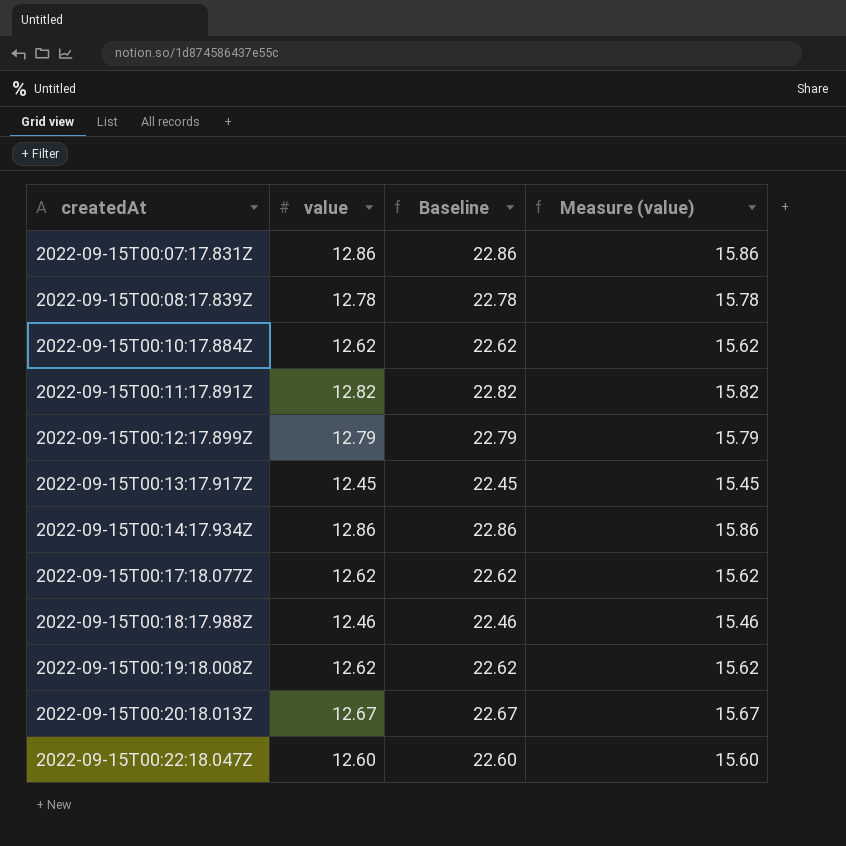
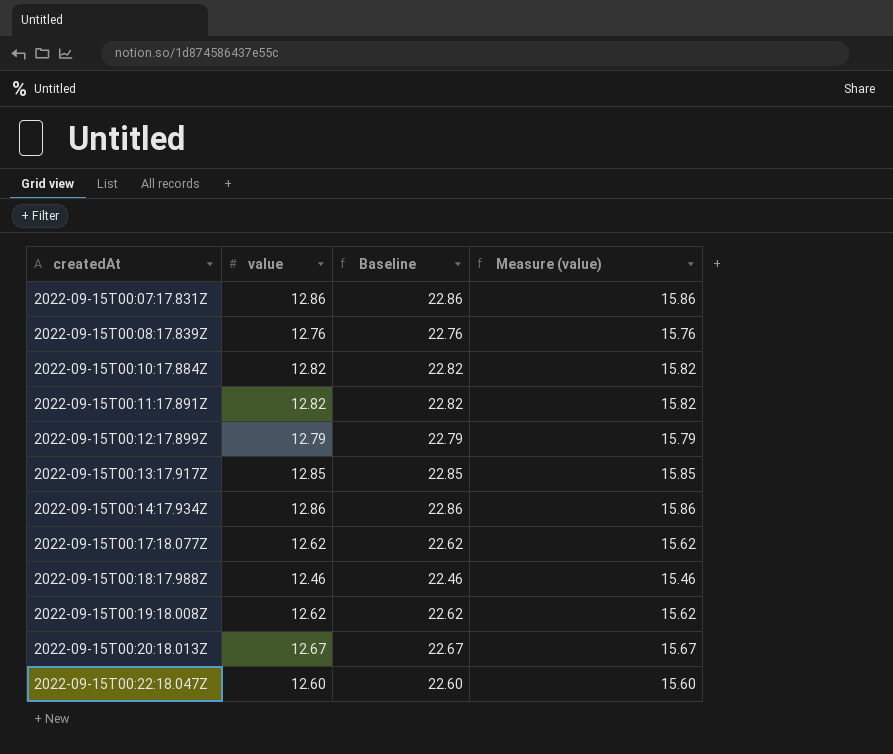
2022-09-15T00:08:17.839Z | value: 12.78 -> 12.76
2022-09-15T00:08:17.839Z | Baseline: 22.78 -> 22.76
2022-09-15T00:08:17.839Z | Measure (value): 15.78 -> 15.76
2022-09-15T00:10:17.884Z | value: 12.62 -> 12.82
2022-09-15T00:10:17.884Z | Baseline: 22.62 -> 22.82
2022-09-15T00:10:17.884Z | Measure (value): 15.62 -> 15.82
2022-09-15T00:13:17.917Z | value: 12.45 -> 12.85
2022-09-15T00:13:17.917Z | Baseline: 22.45 -> 22.85
2022-09-15T00:13:17.917Z | Measure (value): 15.45 -> 15.85

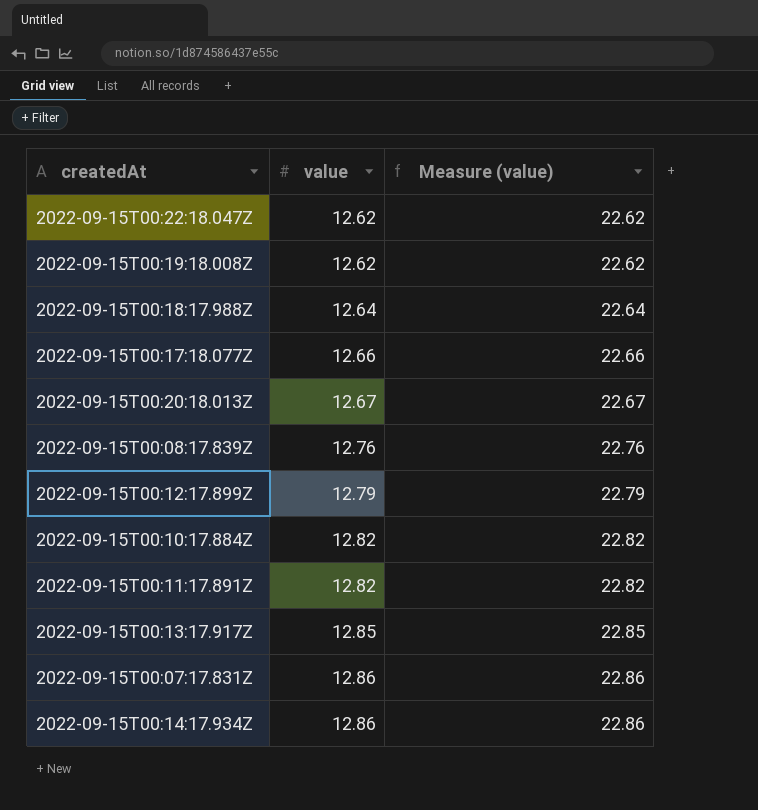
row order: createdAt ascending -> value ascending
column Baseline | formula: [value] + 10 -> none
column Measure (value) | formula: [value] + 3 -> [value] + 10
2022-09-15T00:22:18.047Z | value: 12.60 -> 12.62
2022-09-15T00:18:17.988Z | value: 12.46 -> 12.64
2022-09-15T00:17:18.077Z | value: 12.62 -> 12.66

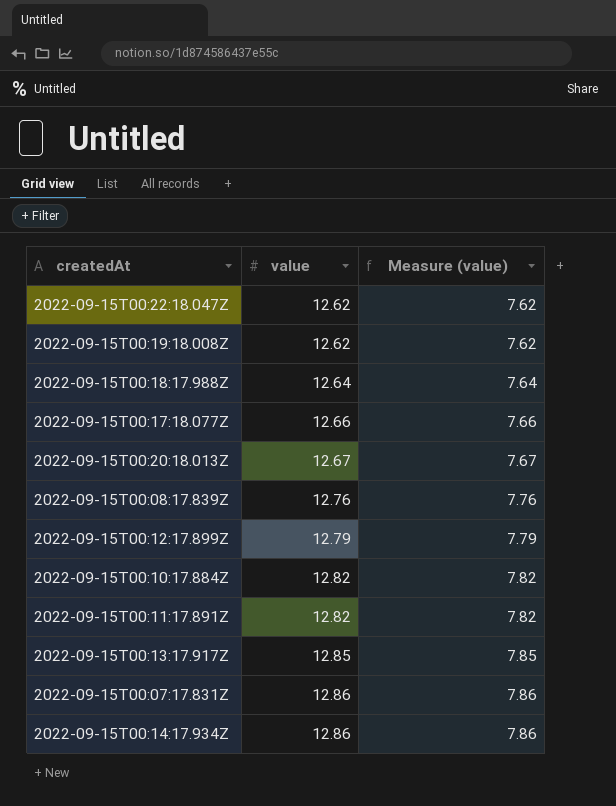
column Measure (value) | formula: [value] + 10 -> [value] - 5

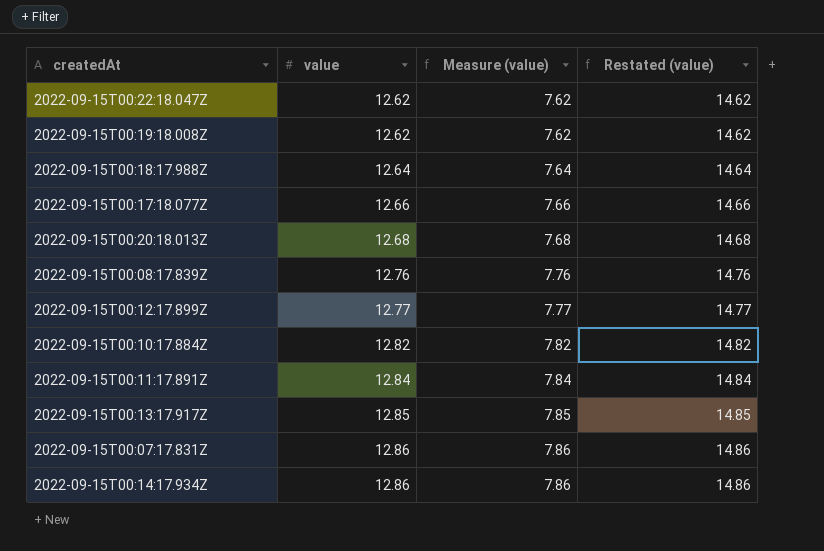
column Restated (value) | formula: none -> [value] + 2
2022-09-15T00:20:18.013Z | value: 12.67 -> 12.68
2022-09-15T00:20:18.013Z | Measure (value): 7.67 -> 7.68
2022-09-15T00:12:17.899Z | value: 12.79 -> 12.77
2022-09-15T00:12:17.899Z | Measure (value): 7.79 -> 7.77
2022-09-15T00:11:17.891Z | value: 12.82 -> 12.84
2022-09-15T00:11:17.891Z | Measure (value): 7.82 -> 7.84

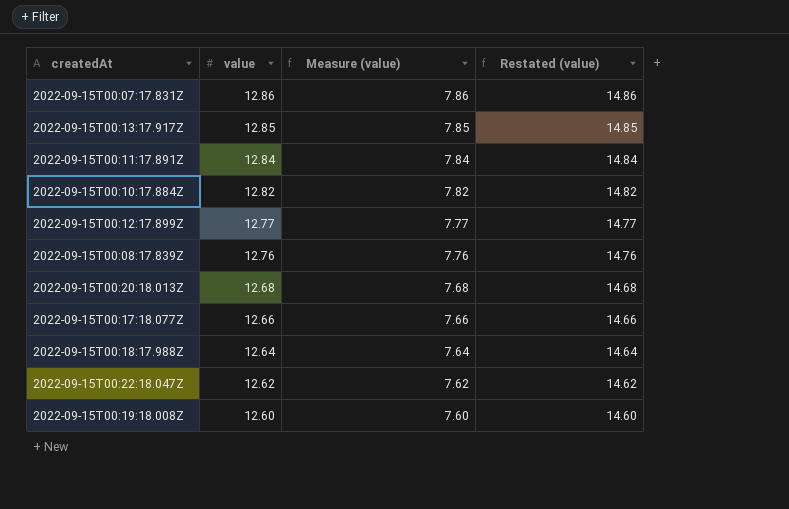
row order: value ascending -> value descending
row 2022-09-15T00:14:17.934Z: 12.86 | 7.86 | 14.86 -> none
2022-09-15T00:19:18.008Z | value: 12.62 -> 12.60
2022-09-15T00:19:18.008Z | Measure (value): 7.62 -> 7.60
2022-09-15T00:19:18.008Z | Restated (value): 14.62 -> 14.60

